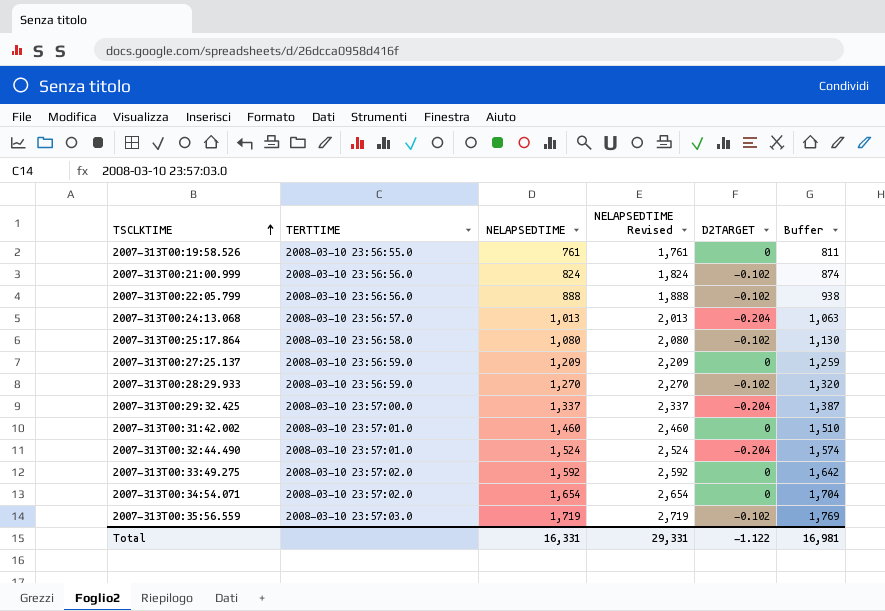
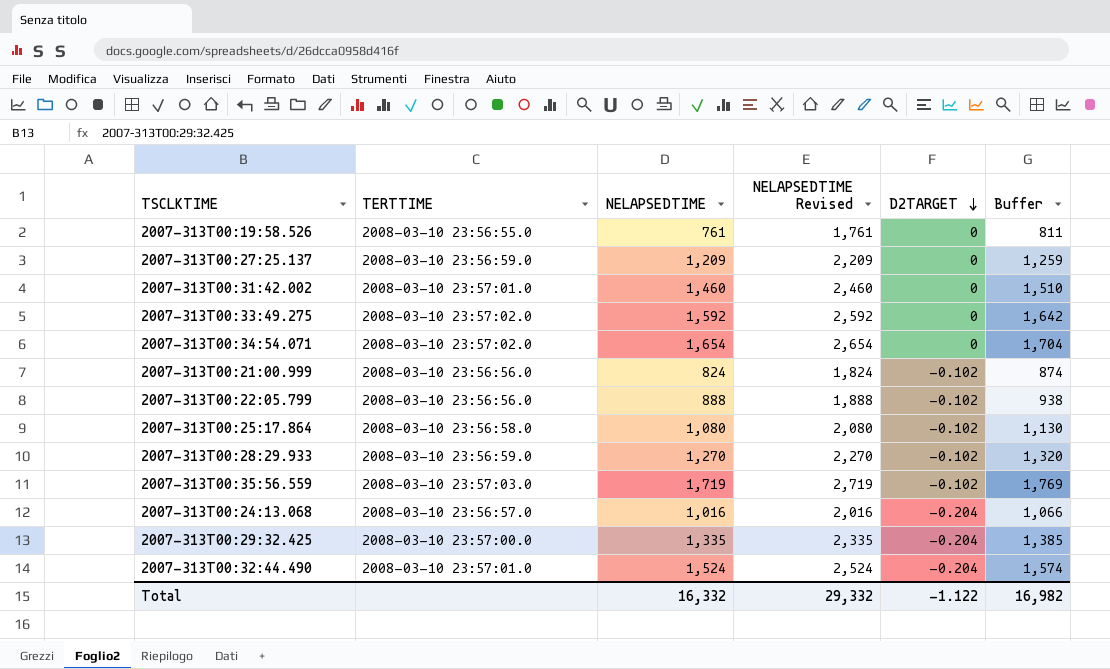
row order: TSCLKTIME ascending -> D2TARGET descending
2007-313T00:24:13.068 | NELAPSEDTIME: 1,013 -> 1,016
2007-313T00:24:13.068 | NELAPSEDTIME Revised: 2,013 -> 2,016
2007-313T00:24:13.068 | Buffer: 1,063 -> 1,066
2007-313T00:29:32.425 | NELAPSEDTIME: 1,337 -> 1,335
2007-313T00:29:32.425 | NELAPSEDTIME Revised: 2,337 -> 2,335
2007-313T00:29:32.425 | Buffer: 1,387 -> 1,385
Total | NELAPSEDTIME: 16,331 -> 16,332
Total | NELAPSEDTIME Revised: 29,331 -> 29,332
Total | Buffer: 16,981 -> 16,982

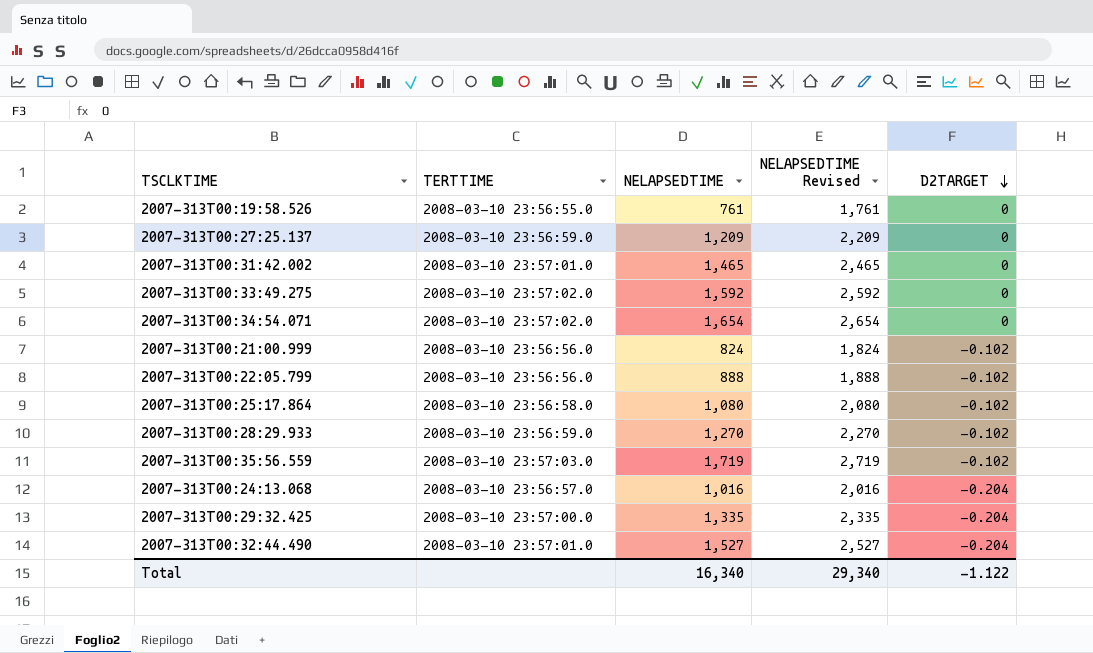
column Buffer | formula: [NELAPSEDTIME] + 50 -> none
2007-313T00:31:42.002 | NELAPSEDTIME: 1,460 -> 1,465
2007-313T00:31:42.002 | NELAPSEDTIME Revised: 2,460 -> 2,465
2007-313T00:32:44.490 | NELAPSEDTIME: 1,524 -> 1,527
2007-313T00:32:44.490 | NELAPSEDTIME Revised: 2,524 -> 2,527
Total | NELAPSEDTIME: 16,332 -> 16,340
Total | NELAPSEDTIME Revised: 29,332 -> 29,340

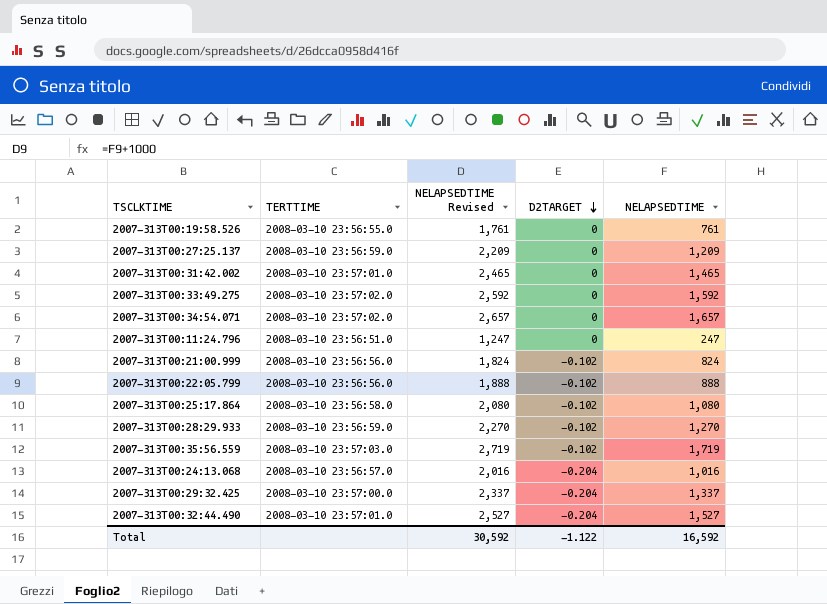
column NELAPSEDTIME | position: 3 -> 5
2007-313T00:34:54.071 | NELAPSEDTIME Revised: 2,654 -> 2,657
2007-313T00:34:54.071 | NELAPSEDTIME: 1,654 -> 1,657
row 2007-313T00:11:24.796: none -> 2008-03-10 23:56:51.0 | 1,247 | 0 | 247
2007-313T00:29:32.425 | NELAPSEDTIME Revised: 2,335 -> 2,337
2007-313T00:29:32.425 | NELAPSEDTIME: 1,335 -> 1,337
Total | NELAPSEDTIME Revised: 29,340 -> 30,592
Total | NELAPSEDTIME: 16,340 -> 16,592

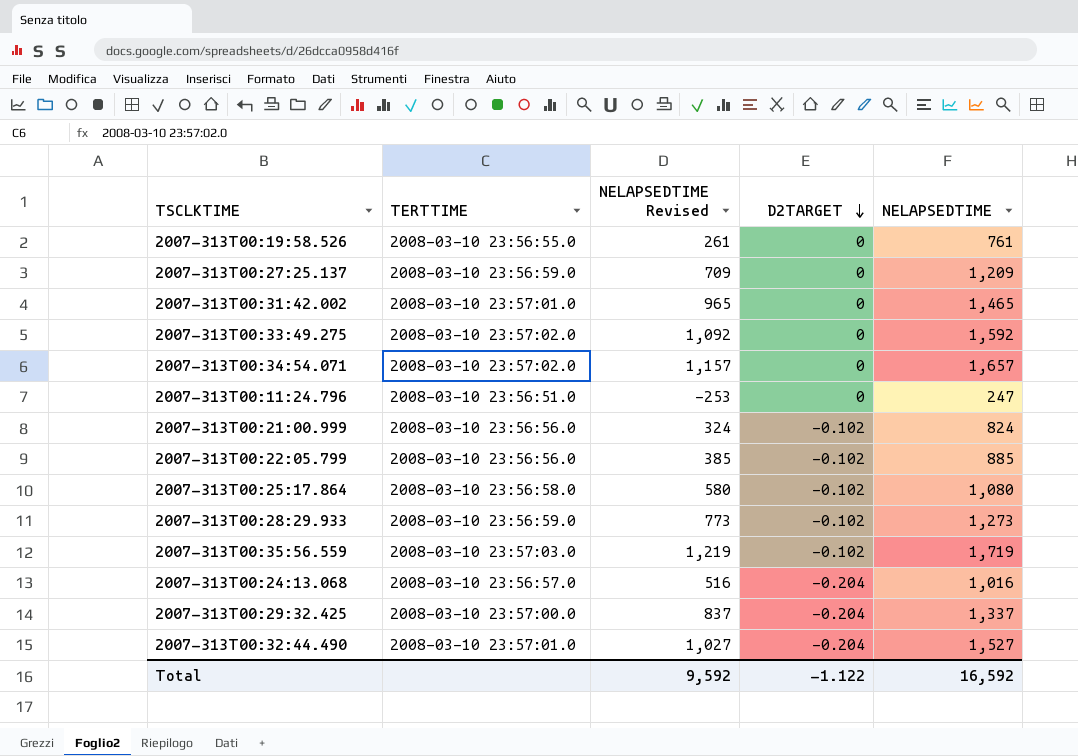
column NELAPSEDTIME Revised | formula: [NELAPSEDTIME] + 1000 -> [NELAPSEDTIME] - 500
2007-313T00:22:05.799 | NELAPSEDTIME: 888 -> 885
2007-313T00:28:29.933 | NELAPSEDTIME: 1,270 -> 1,273
Total | NELAPSEDTIME Revised: 30,592 -> 9,592

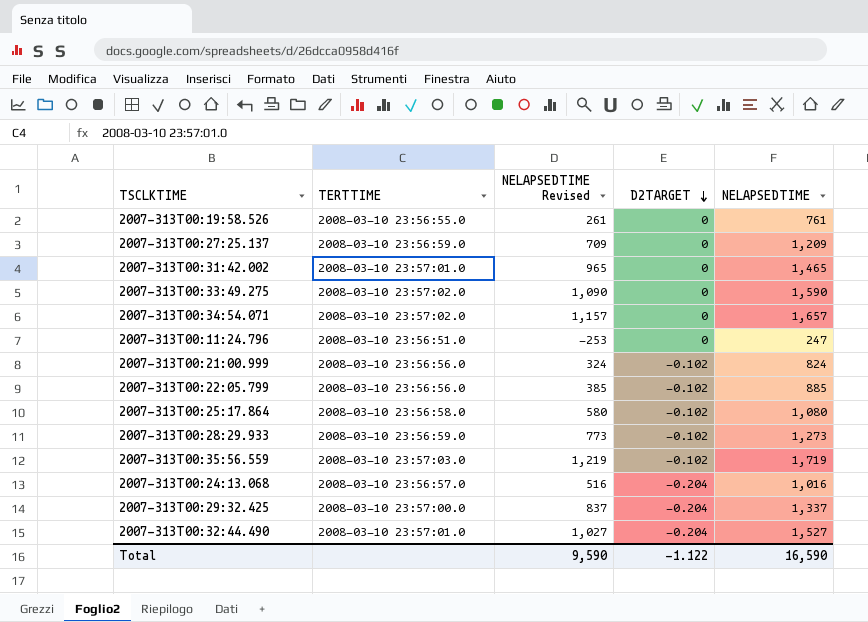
2007-313T00:33:49.275 | NELAPSEDTIME Revised: 1,092 -> 1,090
2007-313T00:33:49.275 | NELAPSEDTIME: 1,592 -> 1,590
Total | NELAPSEDTIME Revised: 9,592 -> 9,590
Total | NELAPSEDTIME: 16,592 -> 16,590

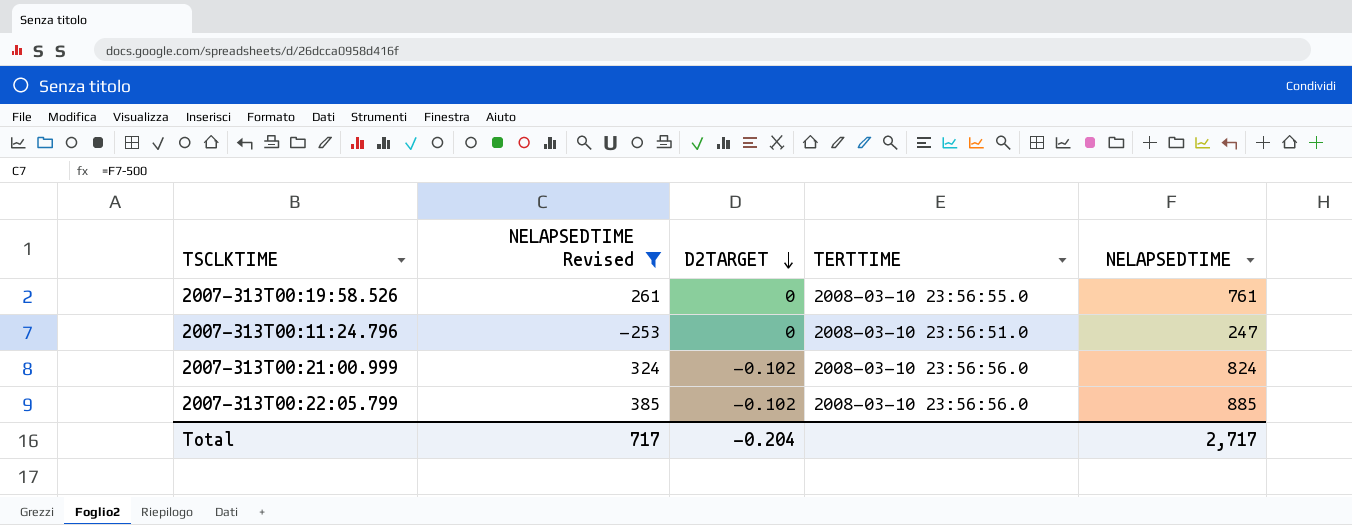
filter: none -> NELAPSEDTIME Revised <= 385
column TERTTIME | position: 2 -> 4
Total | NELAPSEDTIME Revised: 9,590 -> 717
Total | D2TARGET: -1.122 -> -0.204
Total | NELAPSEDTIME: 16,590 -> 2,717

